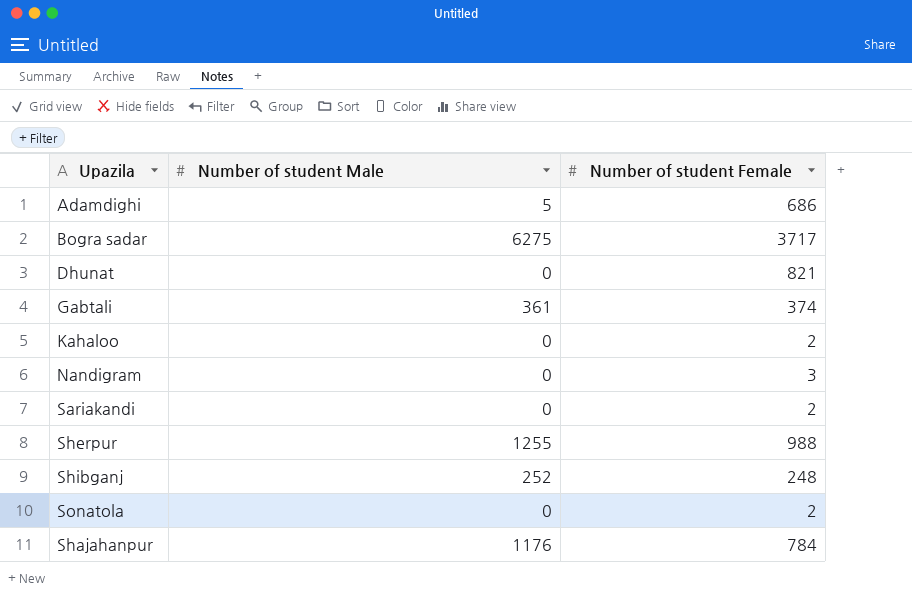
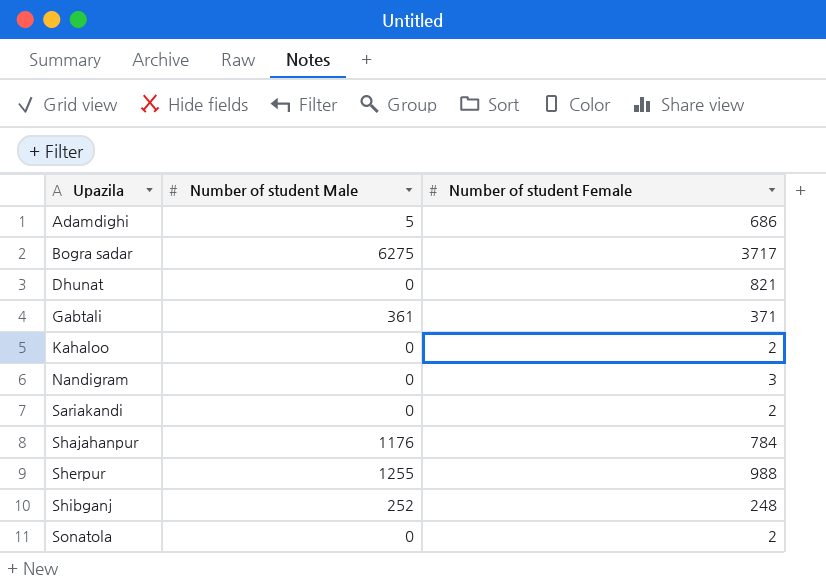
row order: none -> Upazila ascending
Gabtali | Number of student Female: 374 -> 371

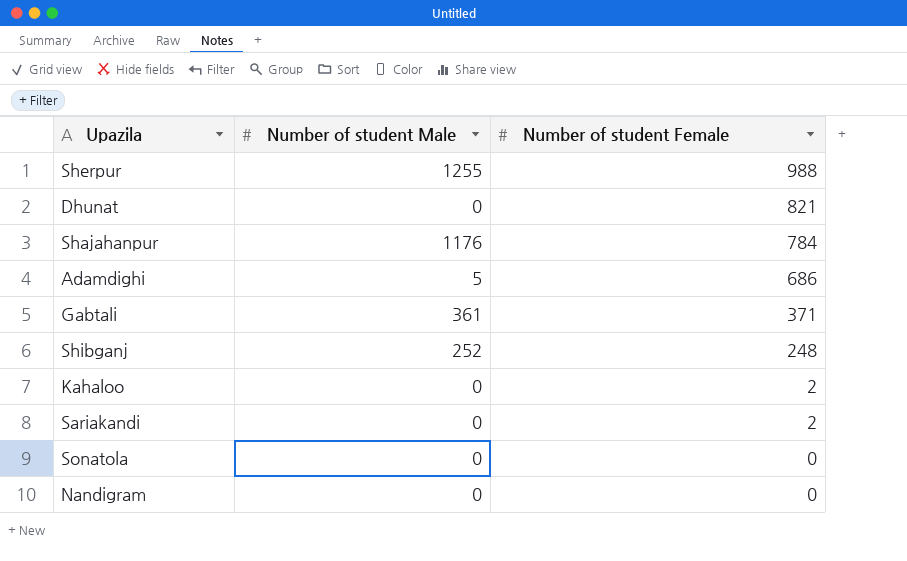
row order: Upazila ascending -> Number of student Female descending
row Bogra sadar: 6275 | 3717 -> none
Sonatola | Number of student Female: 2 -> 0
Nandigram | Number of student Female: 3 -> 0

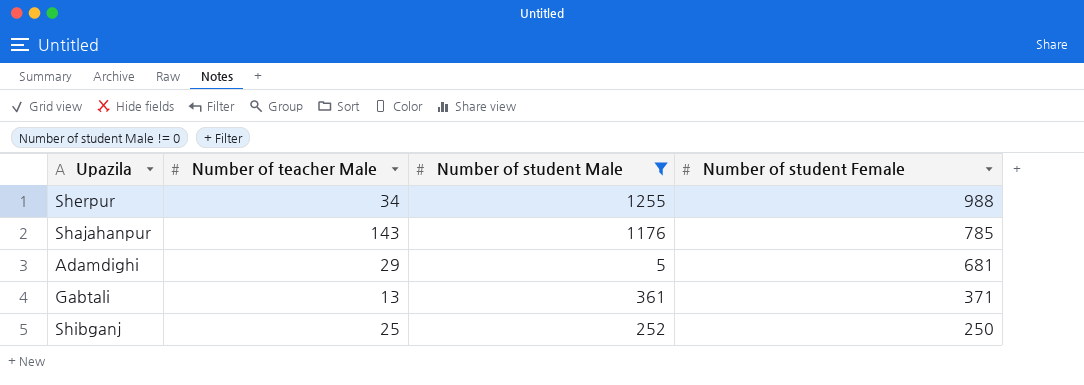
filter: none -> Number of student Male != 0
column Number of teacher Male | position: none -> 2
Shajahanpur | Number of student Female: 784 -> 785
Adamdighi | Number of student Female: 686 -> 681
Shibganj | Number of student Female: 248 -> 250

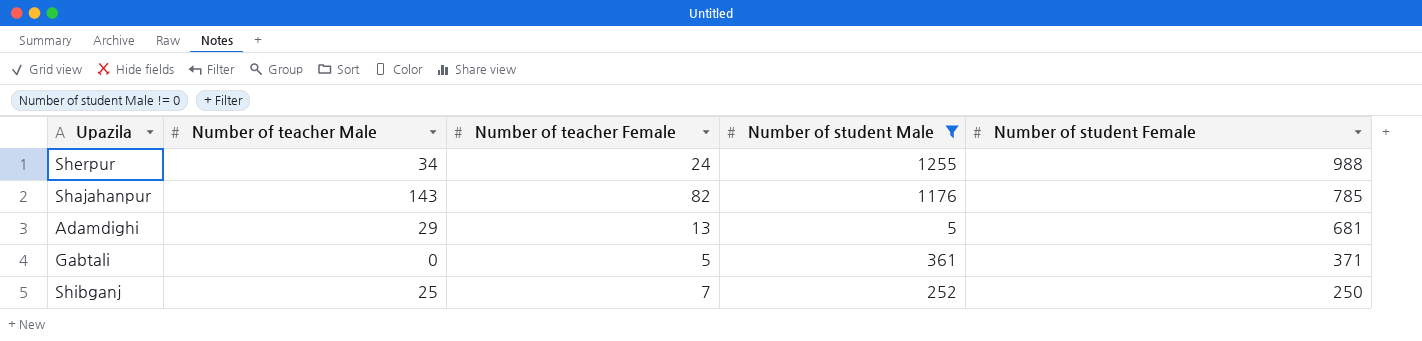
column Number of teacher Female | position: none -> 3
Gabtali | Number of teacher Male: 13 -> 0

